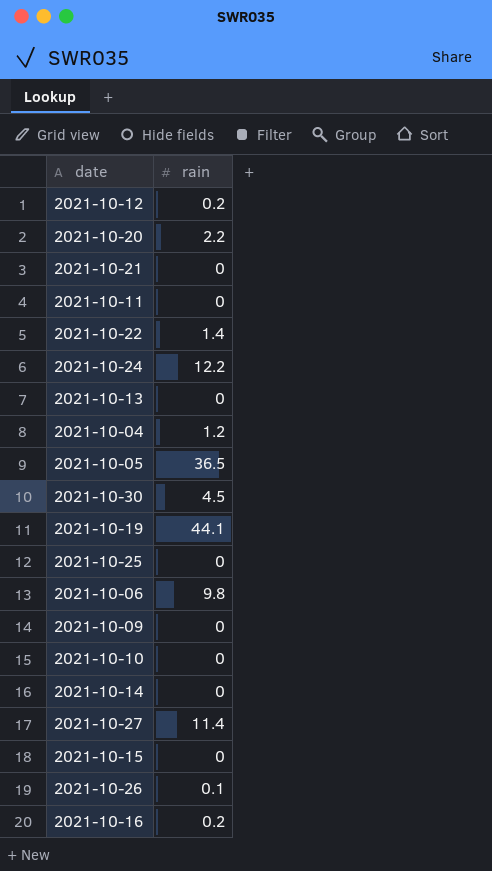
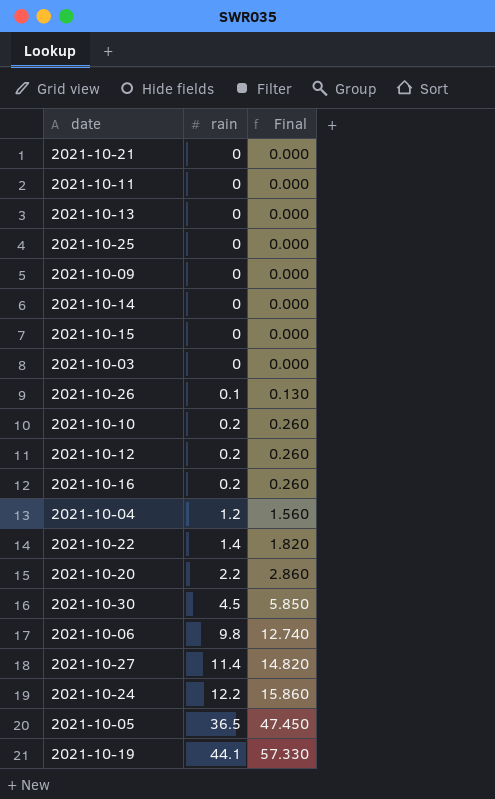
row order: none -> rain ascending
column Final | formula: none -> [rain] * 1.3
row 2021-10-03: none -> 0 | 0.000
2021-10-10 | rain: 0 -> 0.2

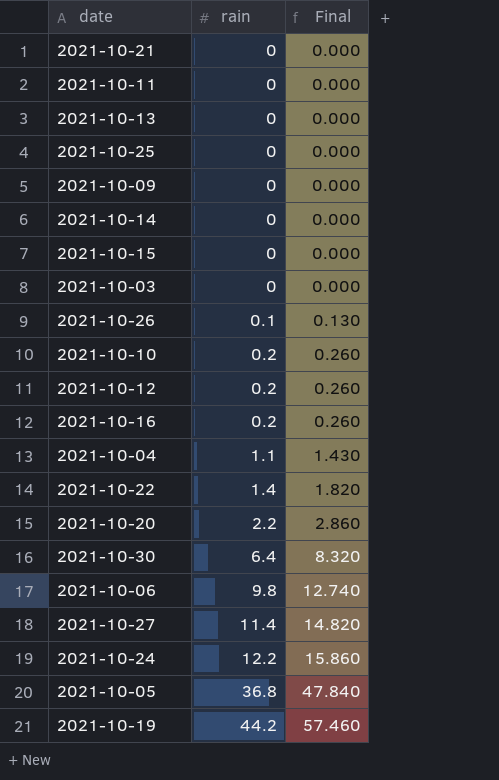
2021-10-04 | rain: 1.2 -> 1.1
2021-10-04 | Final: 1.560 -> 1.430
2021-10-30 | rain: 4.5 -> 6.4
2021-10-30 | Final: 5.850 -> 8.320
2021-10-05 | rain: 36.5 -> 36.8
2021-10-05 | Final: 47.450 -> 47.840
2021-10-19 | rain: 44.1 -> 44.2
2021-10-19 | Final: 57.330 -> 57.460

